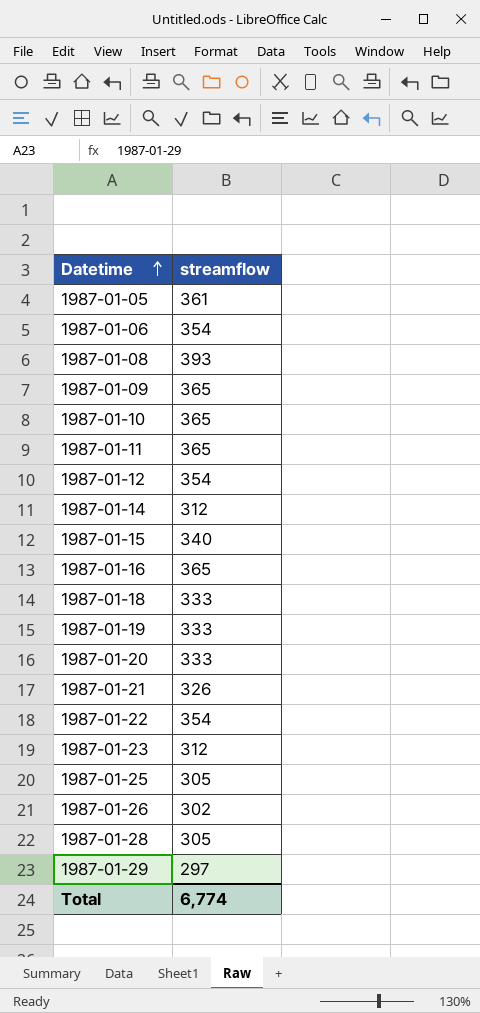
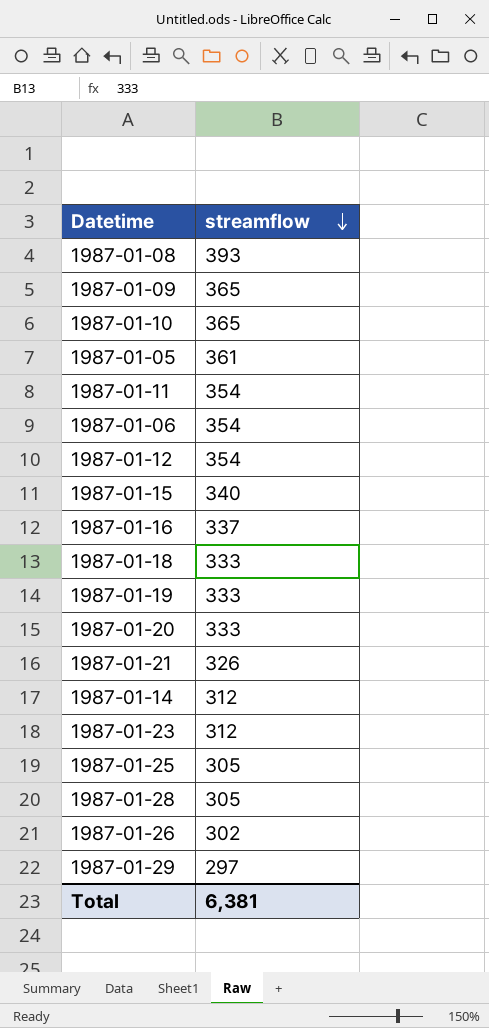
row order: Datetime ascending -> streamflow descending
row 1987-01-22: 354 -> none
1987-01-11 | streamflow: 365 -> 354
1987-01-16 | streamflow: 365 -> 337
Total | streamflow: 6,774 -> 6,381

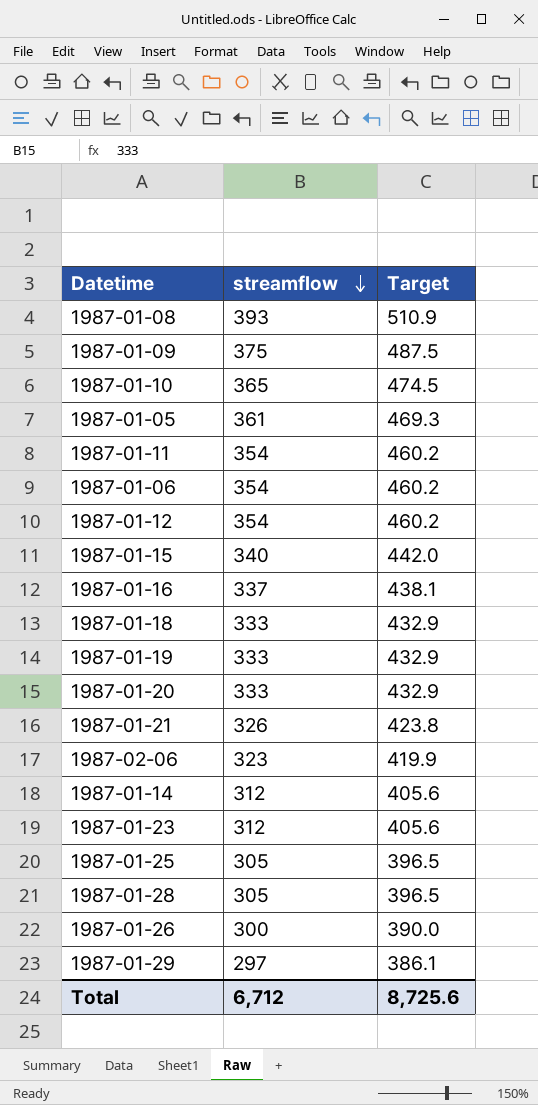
column Target | formula: none -> [streamflow] * 1.3
1987-01-09 | streamflow: 365 -> 375
row 1987-02-06: none -> 323 | 419.9
1987-01-26 | streamflow: 302 -> 300
Total | streamflow: 6,381 -> 6,712

